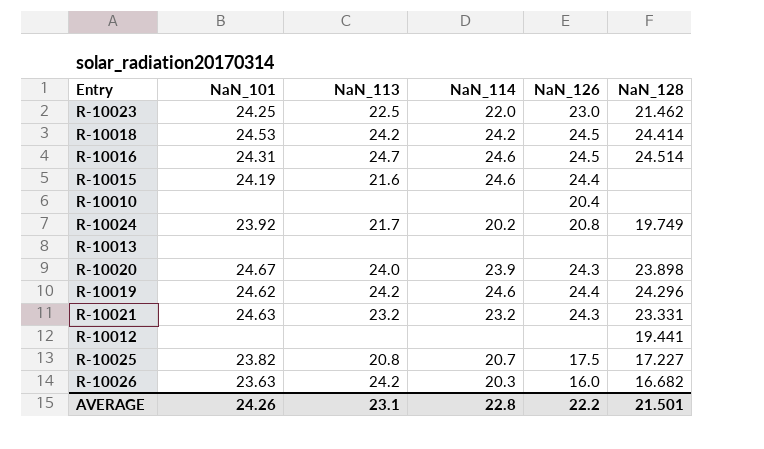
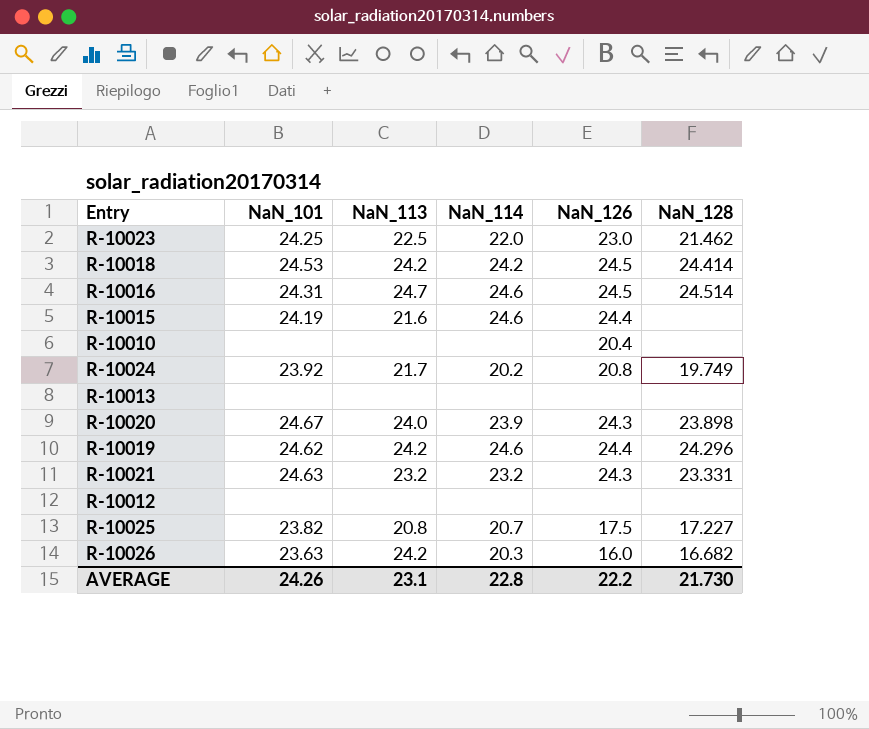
R-10012 | NaN_128: 19.441 -> none
AVERAGE | NaN_128: 21.501 -> 21.730

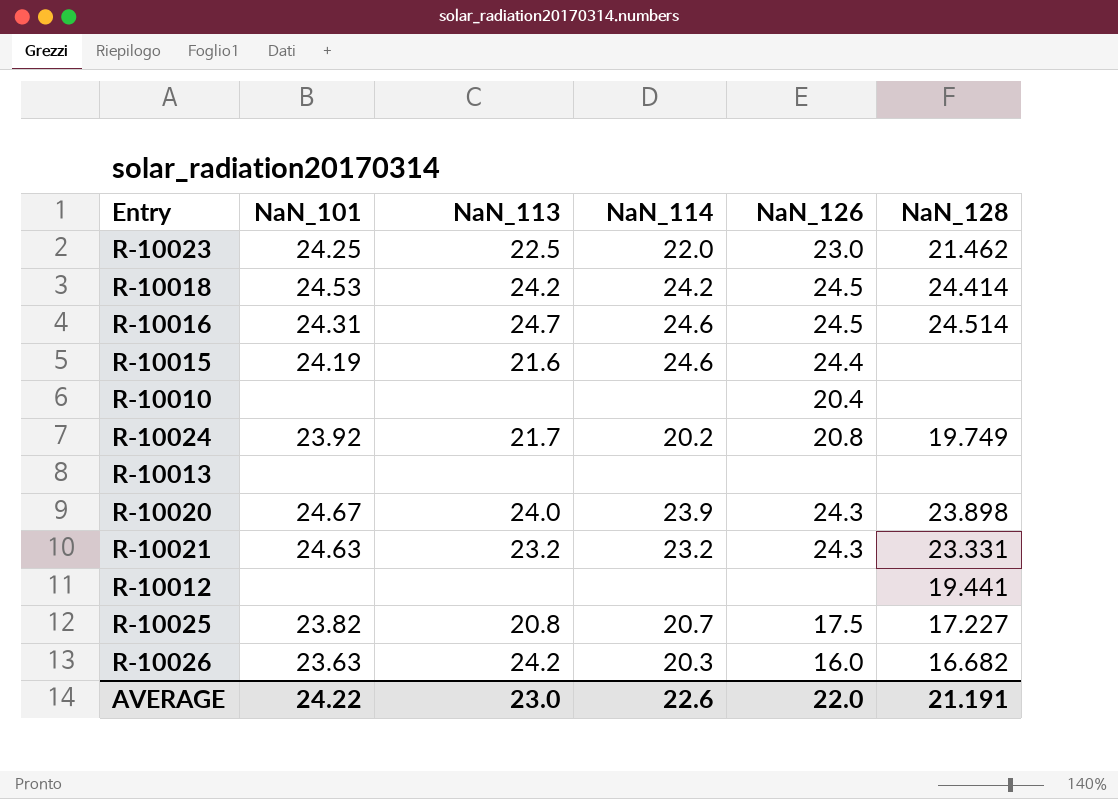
row R-10019: 24.62 | 24.2 | 24.6 | 24.4 | 24.296 -> none
R-10012 | NaN_128: none -> 19.441
AVERAGE | NaN_101: 24.26 -> 24.22
AVERAGE | NaN_113: 23.1 -> 23.0
AVERAGE | NaN_114: 22.8 -> 22.6
AVERAGE | NaN_126: 22.2 -> 22.0
AVERAGE | NaN_128: 21.730 -> 21.191

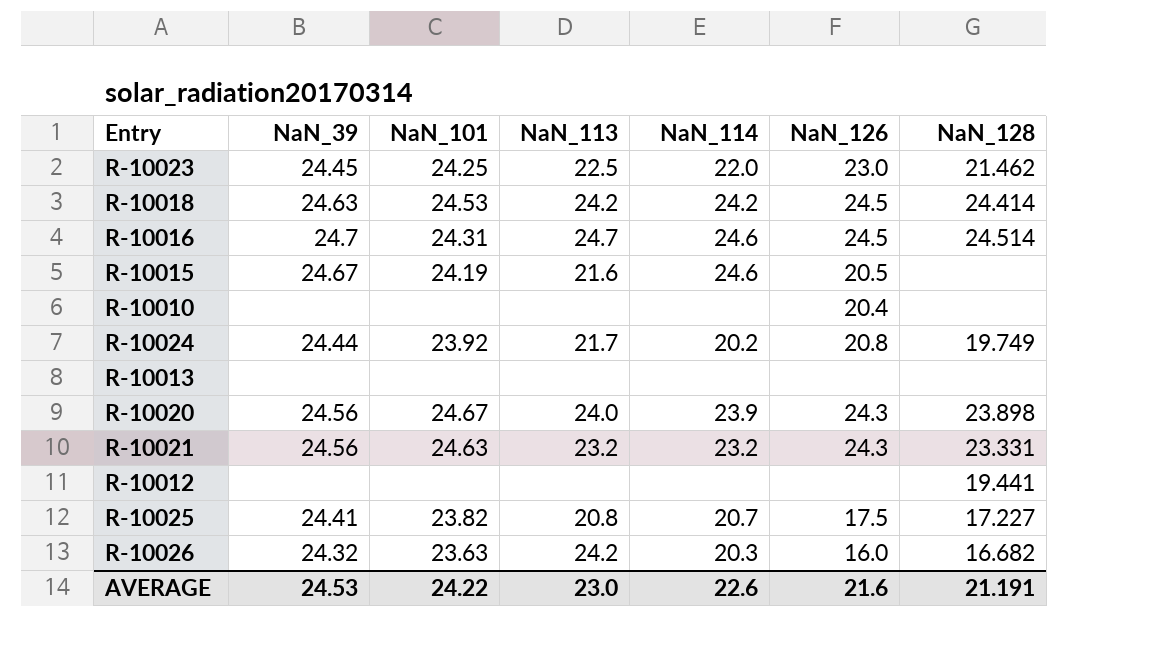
column NaN_39 | position: none -> 2
R-10015 | NaN_126: 24.4 -> 20.5
AVERAGE | NaN_126: 22.0 -> 21.6

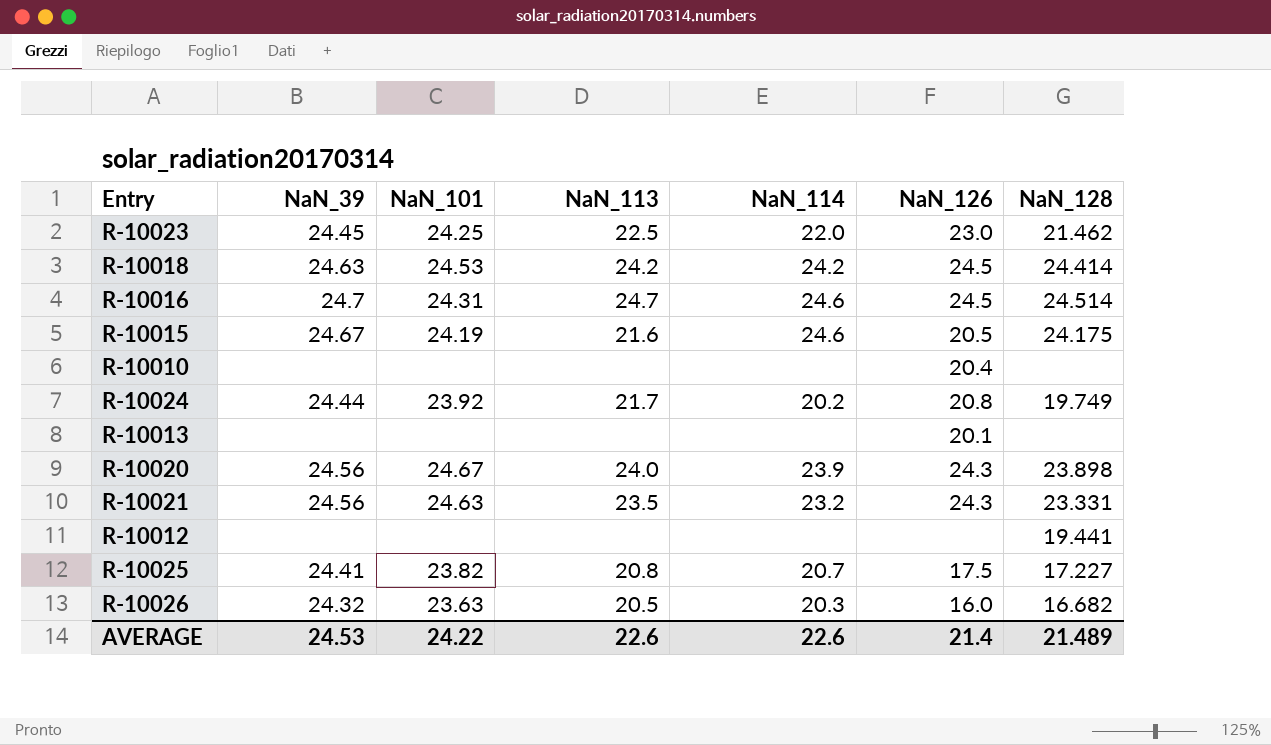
R-10015 | NaN_128: none -> 24.175
R-10013 | NaN_126: none -> 20.1
R-10021 | NaN_113: 23.2 -> 23.5
R-10026 | NaN_113: 24.2 -> 20.5
AVERAGE | NaN_113: 23.0 -> 22.6
AVERAGE | NaN_126: 21.6 -> 21.4
AVERAGE | NaN_128: 21.191 -> 21.489

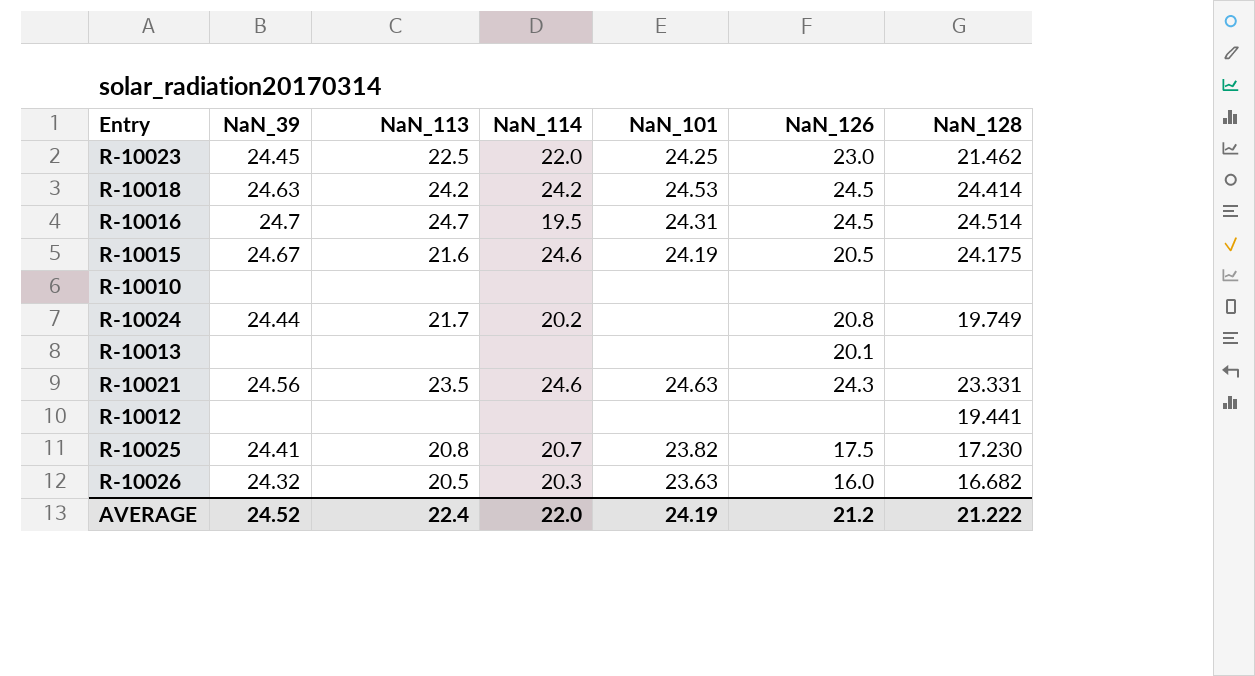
column NaN_101 | position: 3 -> 5
row R-10020: 24.56 | 24.67 | 24.0 | 23.9 | 24.3 | 23.898 -> none
R-10016 | NaN_114: 24.6 -> 19.5
R-10010 | NaN_126: 20.4 -> none
R-10024 | NaN_101: 23.92 -> none
R-10021 | NaN_114: 23.2 -> 24.6
R-10025 | NaN_128: 17.227 -> 17.230
AVERAGE | NaN_39: 24.53 -> 24.52
AVERAGE | NaN_113: 22.6 -> 22.4
AVERAGE | NaN_114: 22.6 -> 22.0
AVERAGE | NaN_101: 24.22 -> 24.19
AVERAGE | NaN_126: 21.4 -> 21.2
AVERAGE | NaN_128: 21.489 -> 21.222

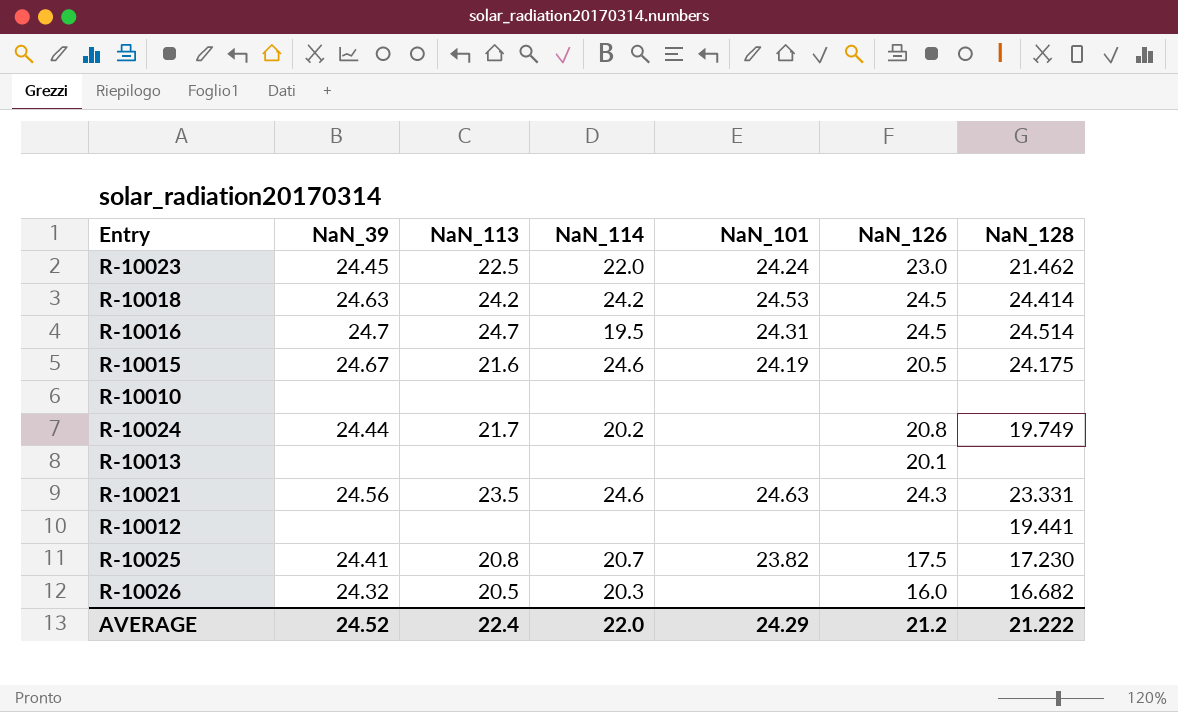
R-10023 | NaN_101: 24.25 -> 24.24
R-10026 | NaN_101: 23.63 -> none
AVERAGE | NaN_101: 24.19 -> 24.29

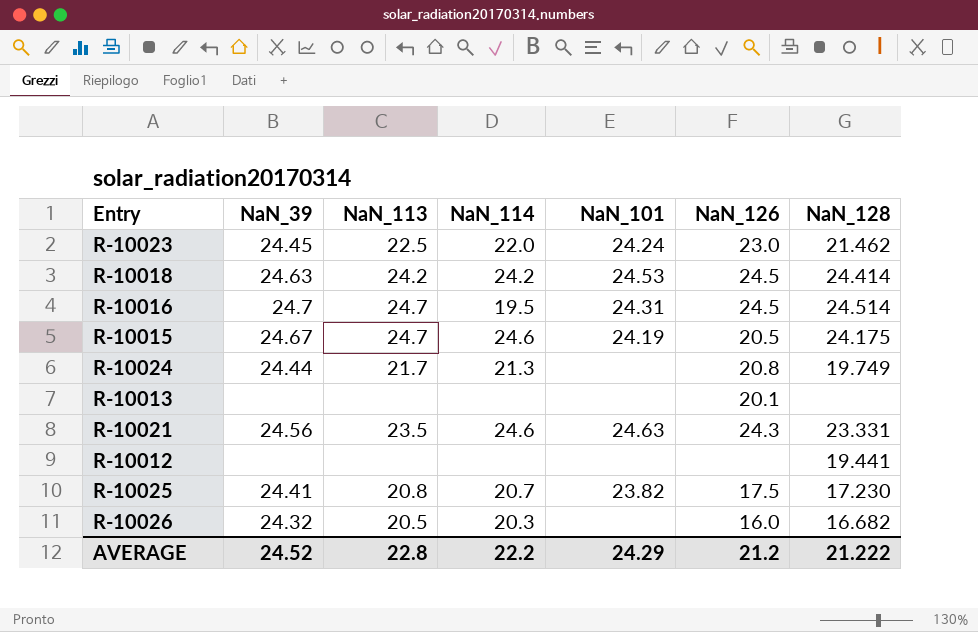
row R-10010: none | none | none | none | none | none -> none
R-10015 | NaN_113: 21.6 -> 24.7
R-10024 | NaN_114: 20.2 -> 21.3
AVERAGE | NaN_113: 22.4 -> 22.8
AVERAGE | NaN_114: 22.0 -> 22.2

